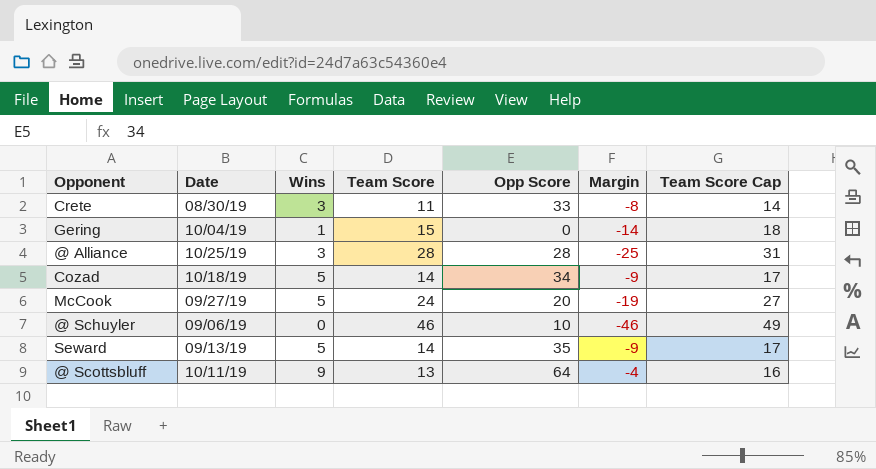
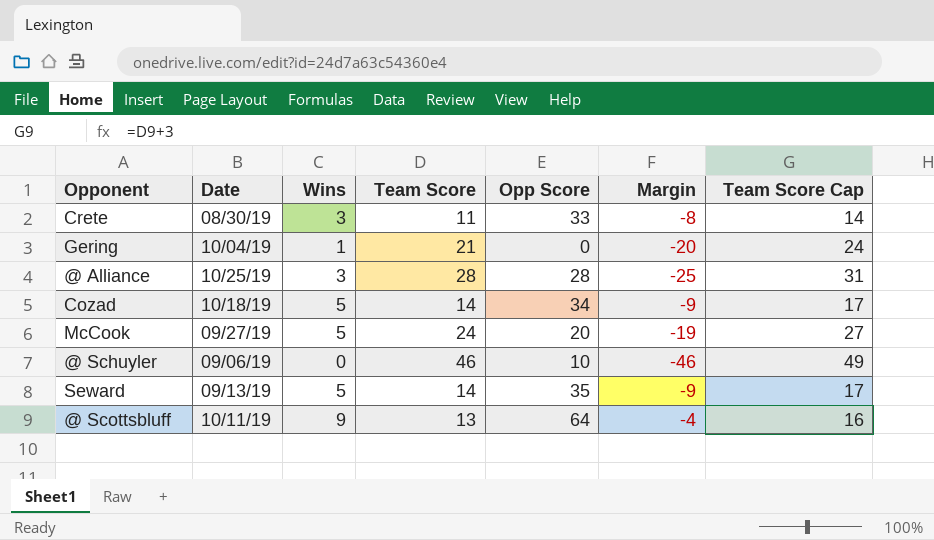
Gering | Team Score: 15 -> 21
Gering | Margin: -14 -> -20
Gering | Team Score Cap: 18 -> 24

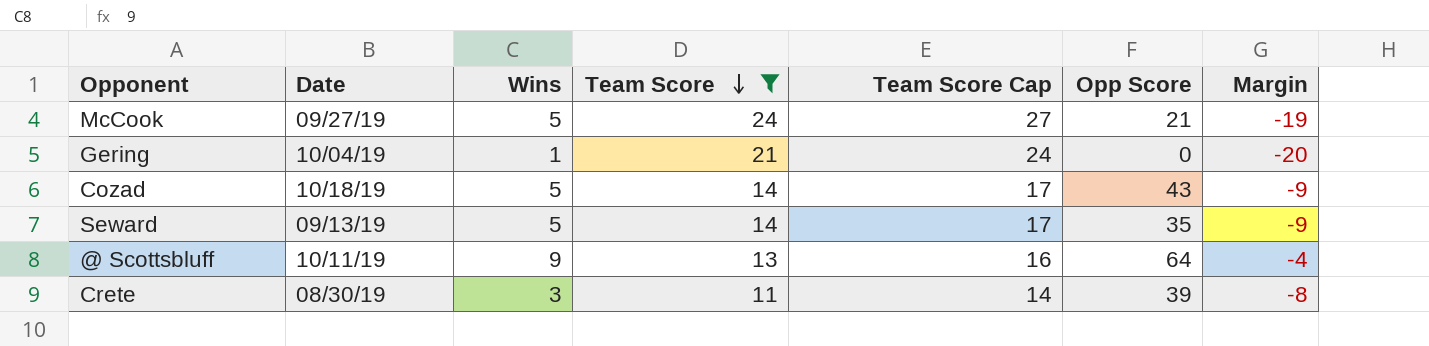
filter: none -> Team Score <= 24
row order: none -> Team Score descending
column Team Score Cap | position: 7 -> 5
McCook | Opp Score: 20 -> 21
Cozad | Opp Score: 34 -> 43
Crete | Opp Score: 33 -> 39

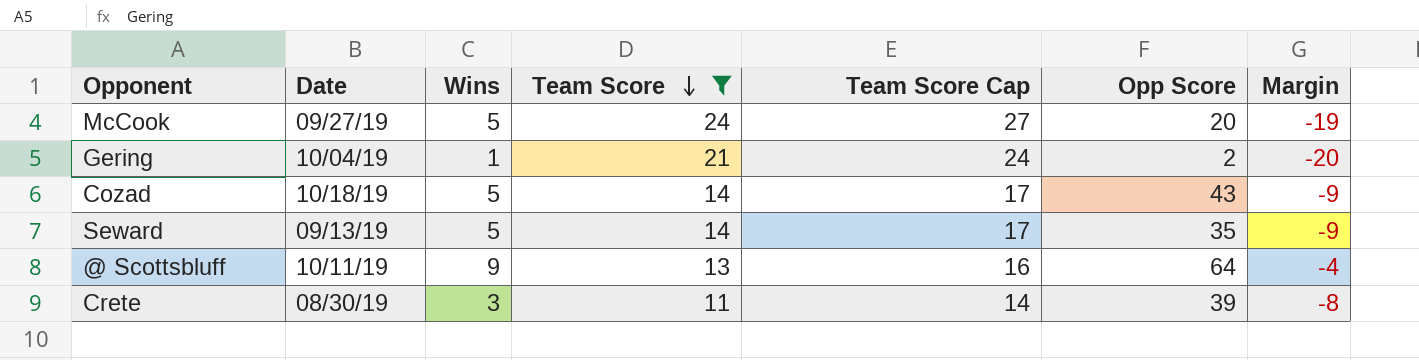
McCook | Opp Score: 21 -> 20
Gering | Opp Score: 0 -> 2

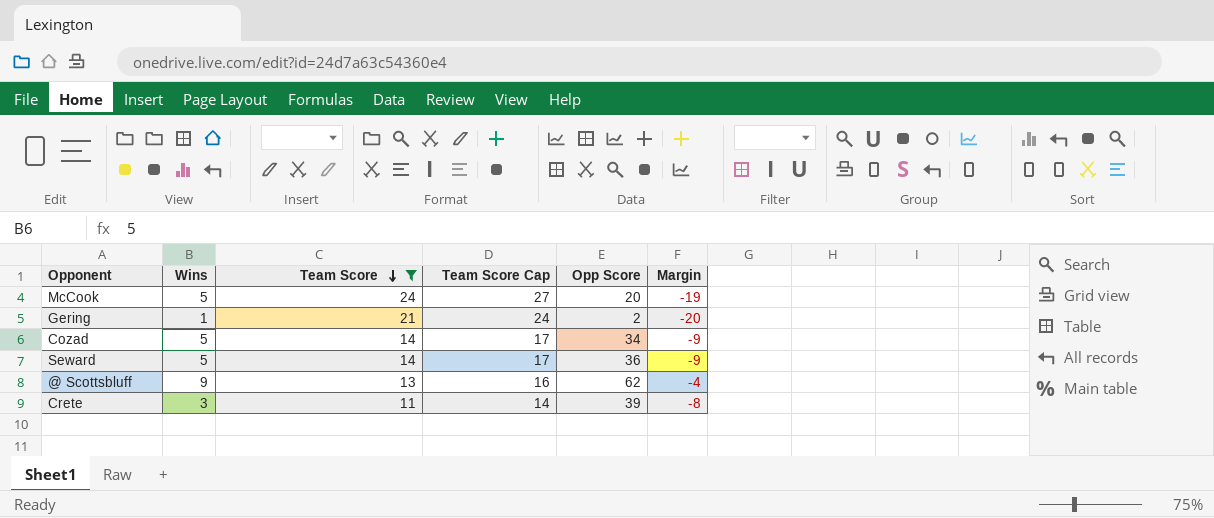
column Date | position: 2 -> none
Cozad | Opp Score: 43 -> 34
Seward | Opp Score: 35 -> 36
@ Scottsbluff | Opp Score: 64 -> 62

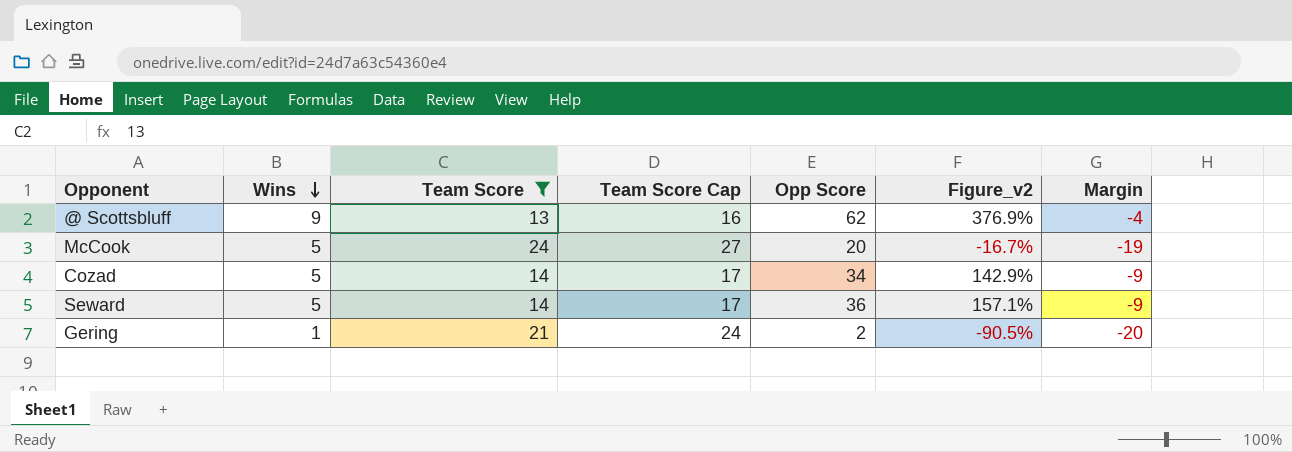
row order: Team Score descending -> Wins descending
column Figure_v2 | formula: none -> ([Opp Score] - [Team Score]) / [Team Score]
row Crete: 3 | 11 | 14 | 39 | -8 -> none

